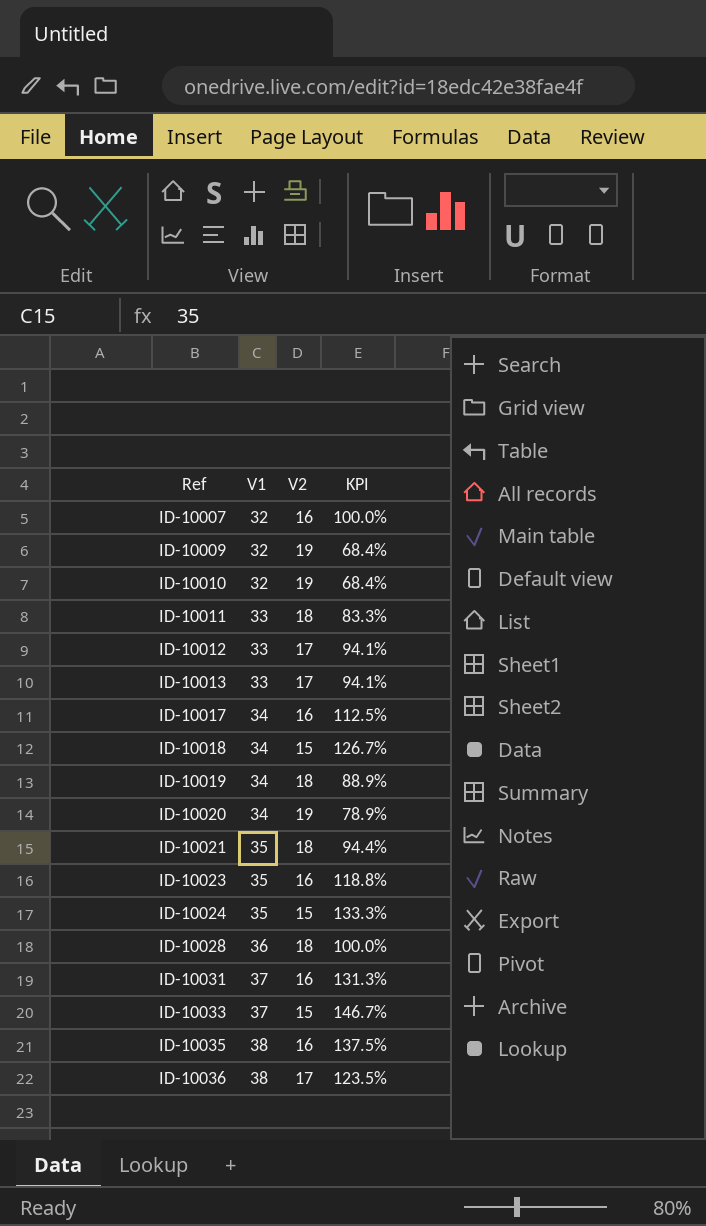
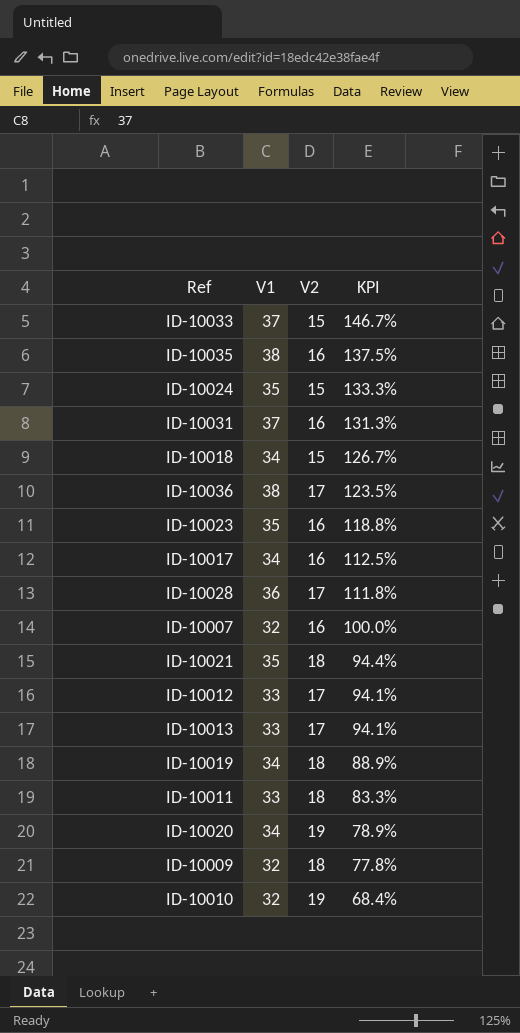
row order: Ref ascending -> KPI descending
ID-10028 | V2: 18 -> 17
ID-10028 | KPI: 100.0% -> 111.8%
ID-10009 | V2: 19 -> 18
ID-10009 | KPI: 68.4% -> 77.8%

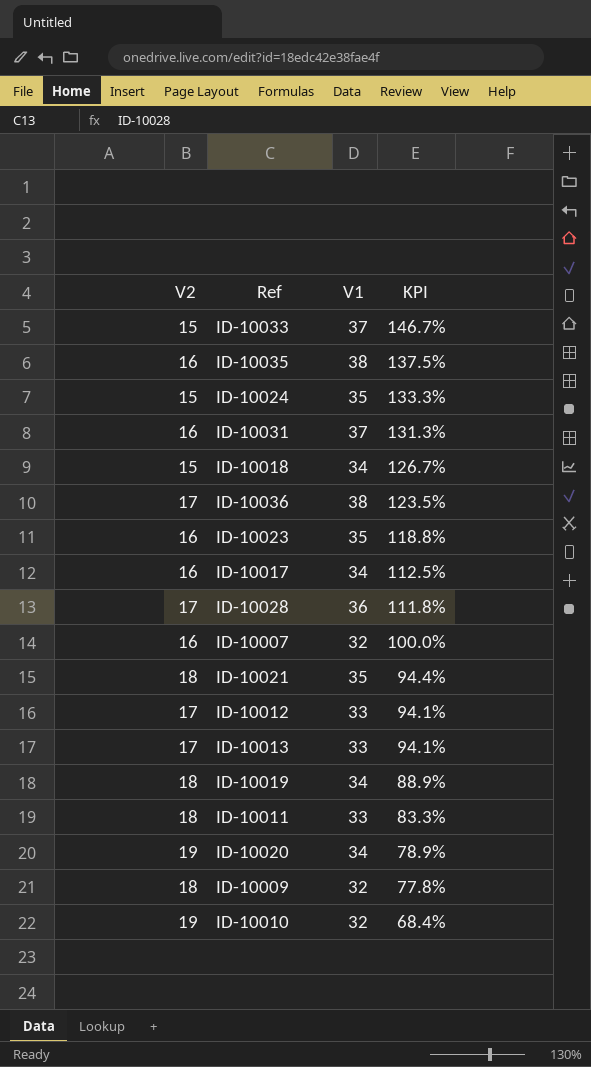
column V2 | position: 3 -> 1

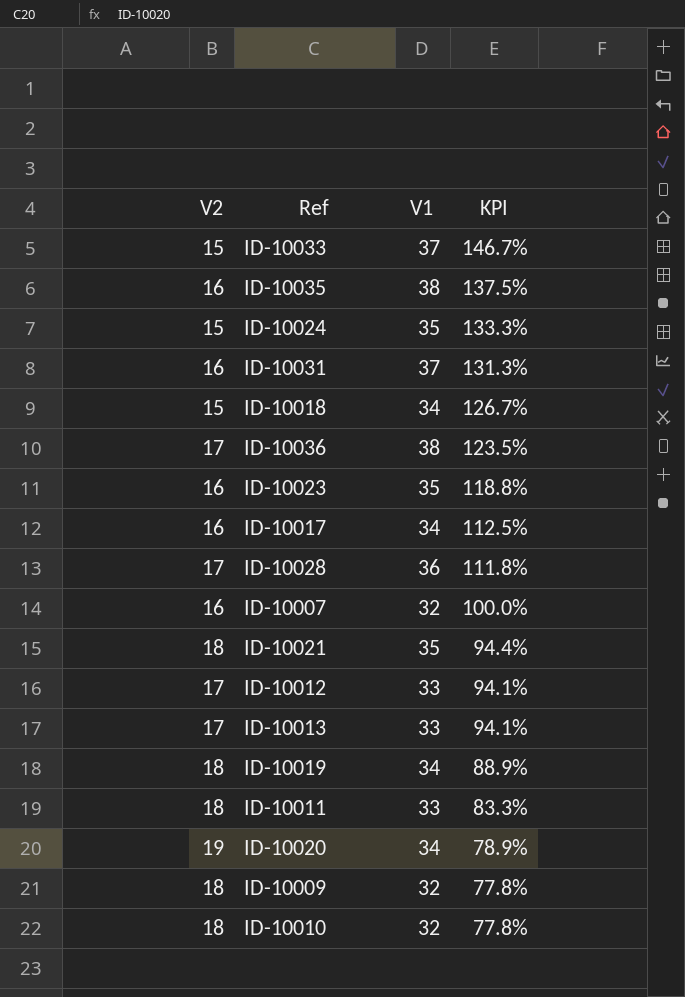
ID-10010 | V2: 19 -> 18
ID-10010 | KPI: 68.4% -> 77.8%

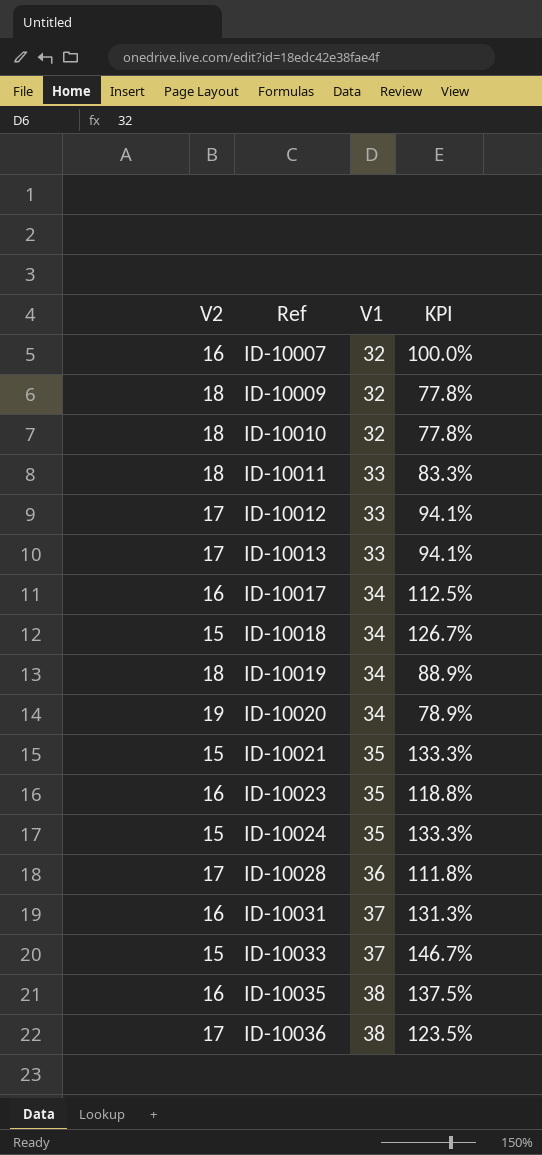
row order: KPI descending -> Ref ascending
ID-10021 | V2: 18 -> 15
ID-10021 | KPI: 94.4% -> 133.3%

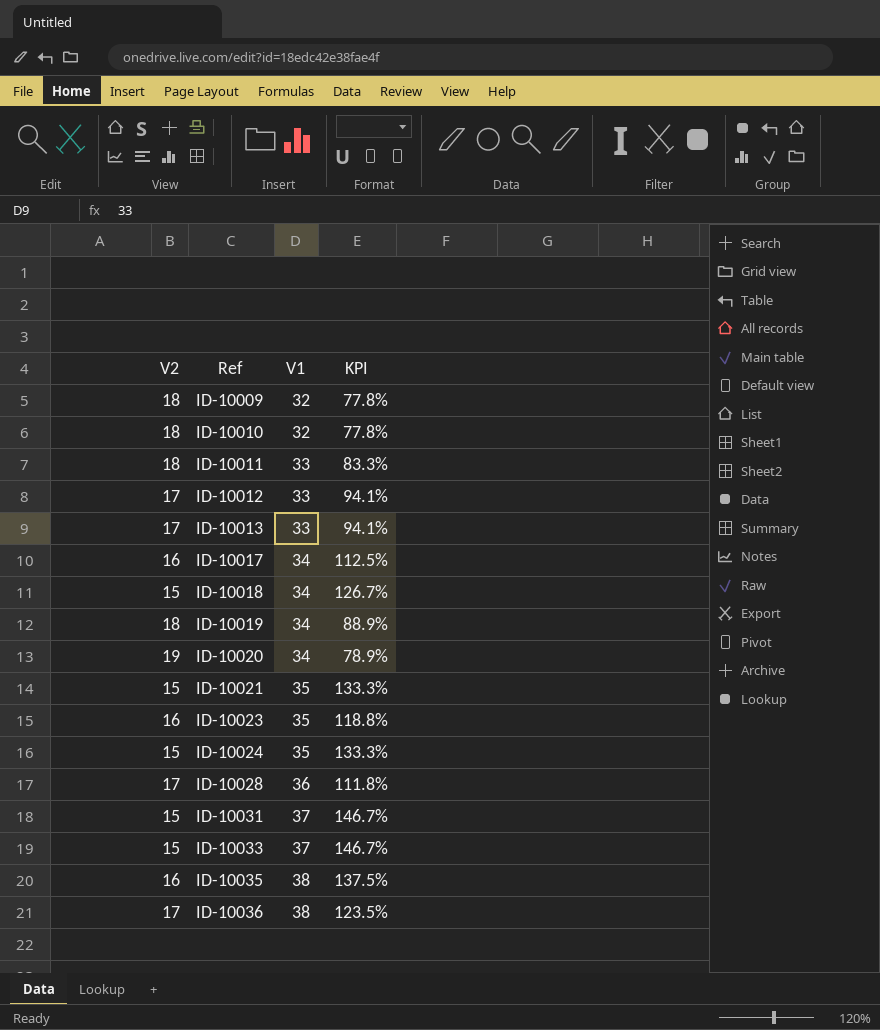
row ID-10007: 16 | 32 | 100.0% -> none
ID-10031 | V2: 16 -> 15
ID-10031 | KPI: 131.3% -> 146.7%

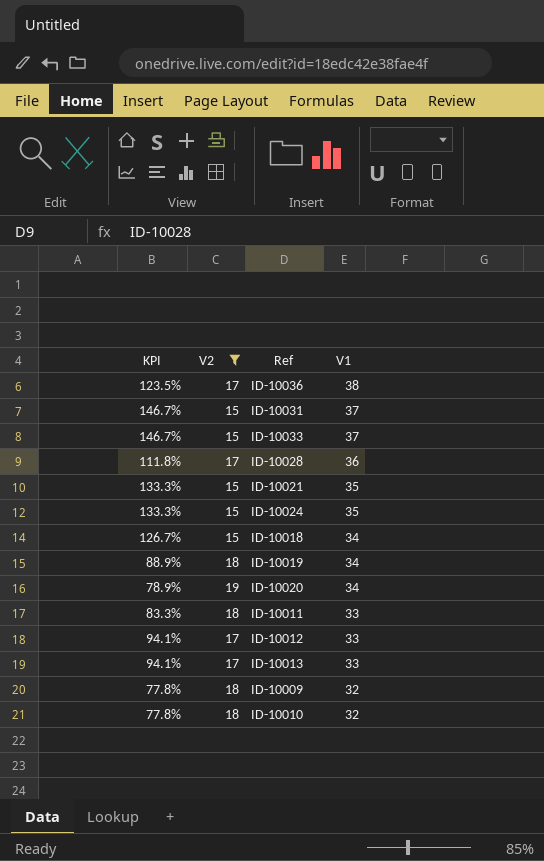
filter: none -> V2 != 16
row order: Ref ascending -> V1 descending
column KPI | position: 4 -> 1

